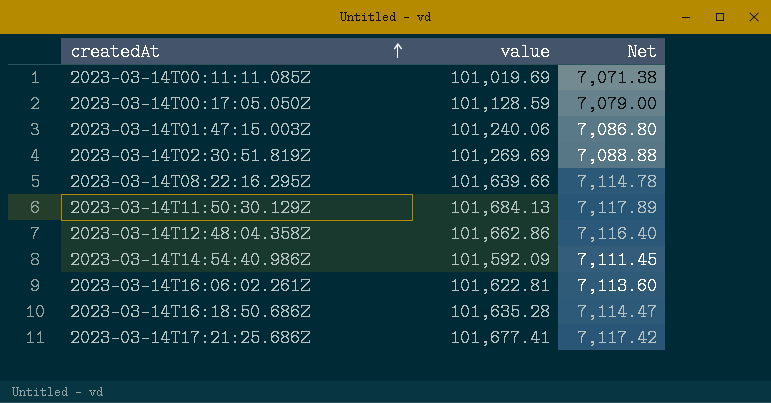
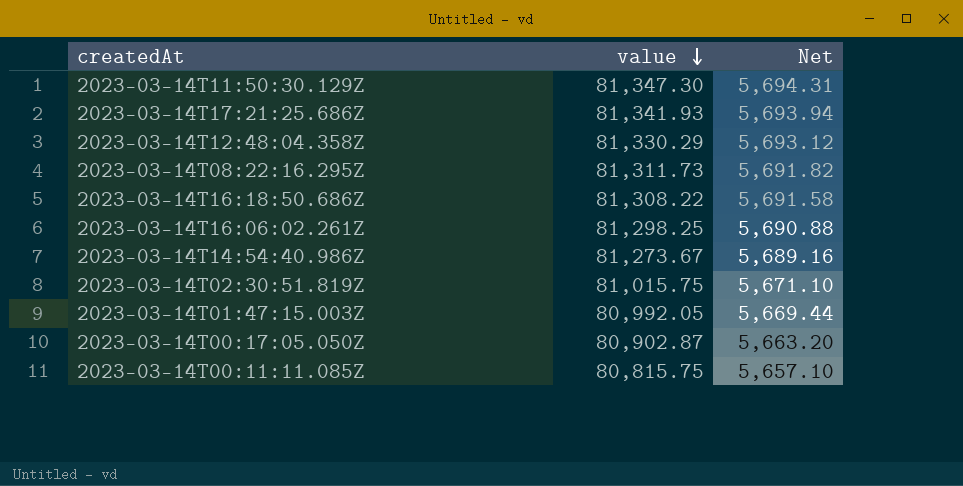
row order: createdAt ascending -> value descending
2023-03-14T11:50:30.129Z | value: 101,684.13 -> 81,347.30
2023-03-14T11:50:30.129Z | Net: 7,117.89 -> 5,694.31
2023-03-14T17:21:25.686Z | value: 101,677.41 -> 81,341.93
2023-03-14T17:21:25.686Z | Net: 7,117.42 -> 5,693.94
2023-03-14T12:48:04.358Z | value: 101,662.86 -> 81,330.29
2023-03-14T12:48:04.358Z | Net: 7,116.40 -> 5,693.12
2023-03-14T08:22:16.295Z | value: 101,639.66 -> 81,311.73
2023-03-14T08:22:16.295Z | Net: 7,114.78 -> 5,691.82
2023-03-14T16:18:50.686Z | value: 101,635.28 -> 81,308.22
2023-03-14T16:18:50.686Z | Net: 7,114.47 -> 5,691.58
2023-03-14T16:06:02.261Z | value: 101,622.81 -> 81,298.25
2023-03-14T16:06:02.261Z | Net: 7,113.60 -> 5,690.88
2023-03-14T14:54:40.986Z | value: 101,592.09 -> 81,273.67
2023-03-14T14:54:40.986Z | Net: 7,111.45 -> 5,689.16
2023-03-14T02:30:51.819Z | value: 101,269.69 -> 81,015.75
2023-03-14T02:30:51.819Z | Net: 7,088.88 -> 5,671.10
2023-03-14T01:47:15.003Z | value: 101,240.06 -> 80,992.05
2023-03-14T01:47:15.003Z | Net: 7,086.80 -> 5,669.44
2023-03-14T00:17:05.050Z | value: 101,128.59 -> 80,902.87
2023-03-14T00:17:05.050Z | Net: 7,079.00 -> 5,663.20
2023-03-14T00:11:11.085Z | value: 101,019.69 -> 80,815.75
2023-03-14T00:11:11.085Z | Net: 7,071.38 -> 5,657.10

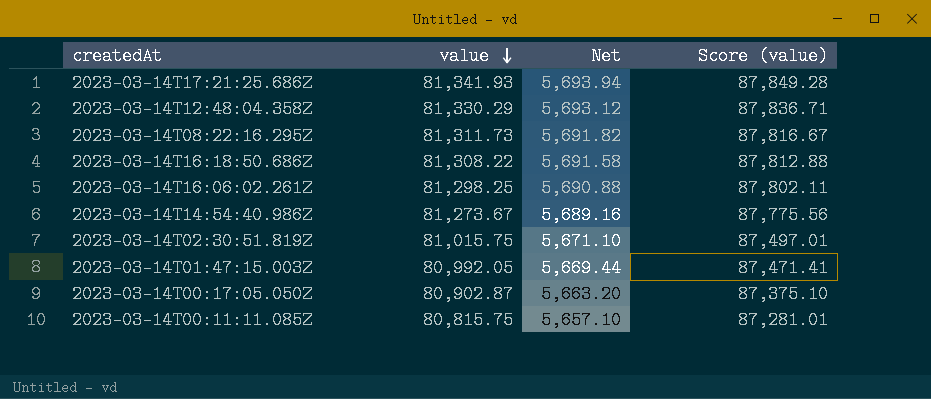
column Score (value) | formula: none -> [value] * 1.08
row 2023-03-14T11:50:30.129Z: 81,347.30 | 5,694.31 -> none

